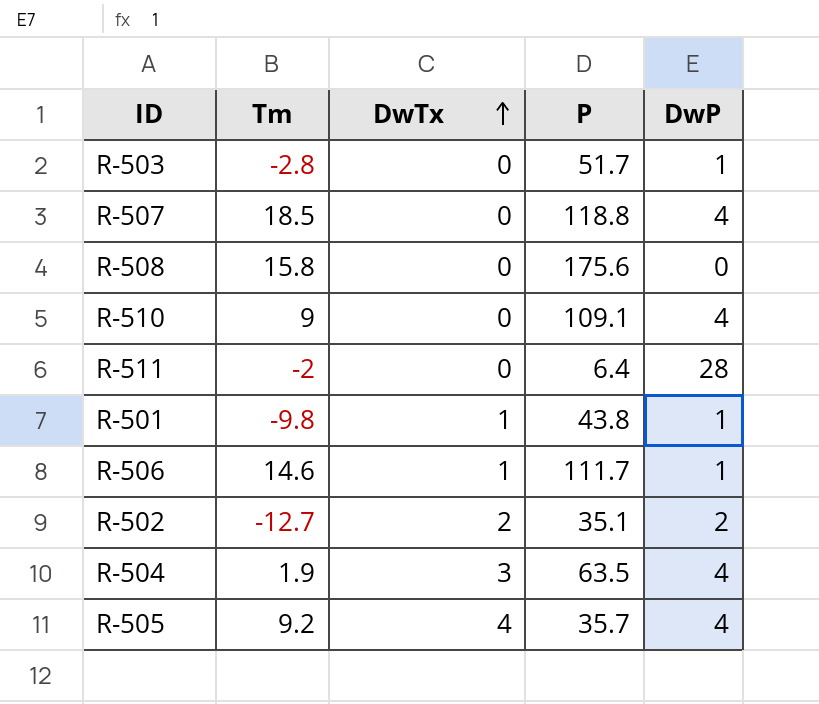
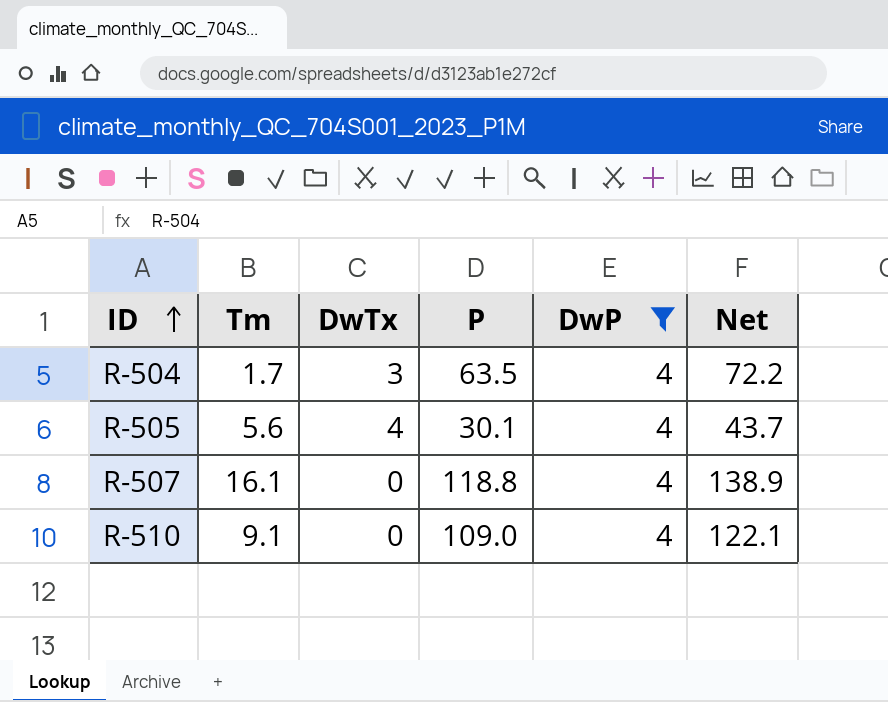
filter: none -> DwP = 4
row order: DwTx ascending -> ID ascending
column Net | formula: none -> [Tm] + [DwTx] + [P] + [DwP]
R-504 | Tm: 1.9 -> 1.7
R-505 | Tm: 9.2 -> 5.6
R-505 | P: 35.7 -> 30.1
R-507 | Tm: 18.5 -> 16.1
R-510 | Tm: 9 -> 9.1
R-510 | P: 109.1 -> 109.0

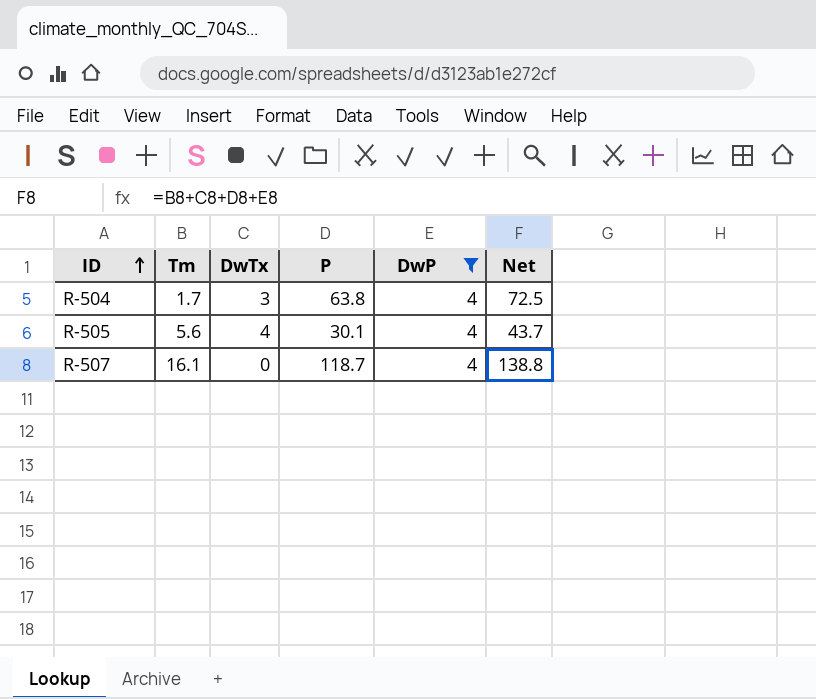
row R-510: 9.1 | 0 | 109.0 | 4 | 122.1 -> none
R-504 | P: 63.5 -> 63.8
R-504 | Net: 72.2 -> 72.5
R-507 | P: 118.8 -> 118.7
R-507 | Net: 138.9 -> 138.8

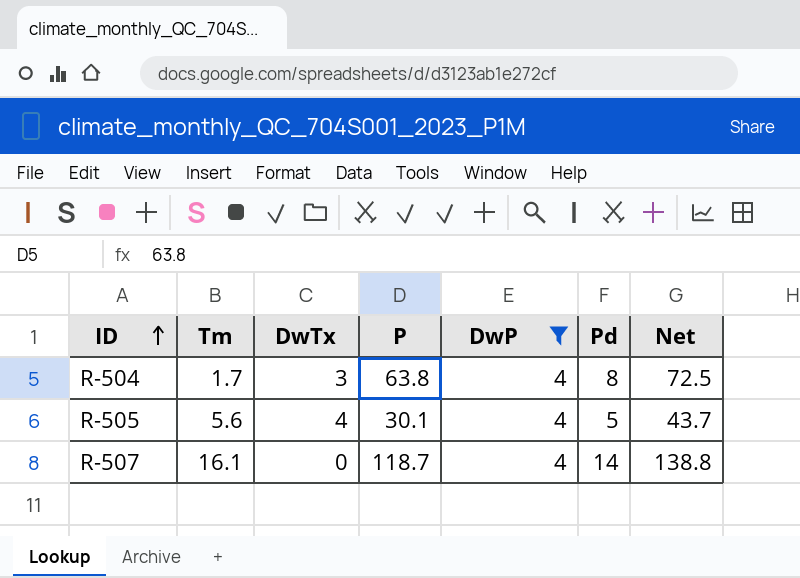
column Pd | position: none -> 6

